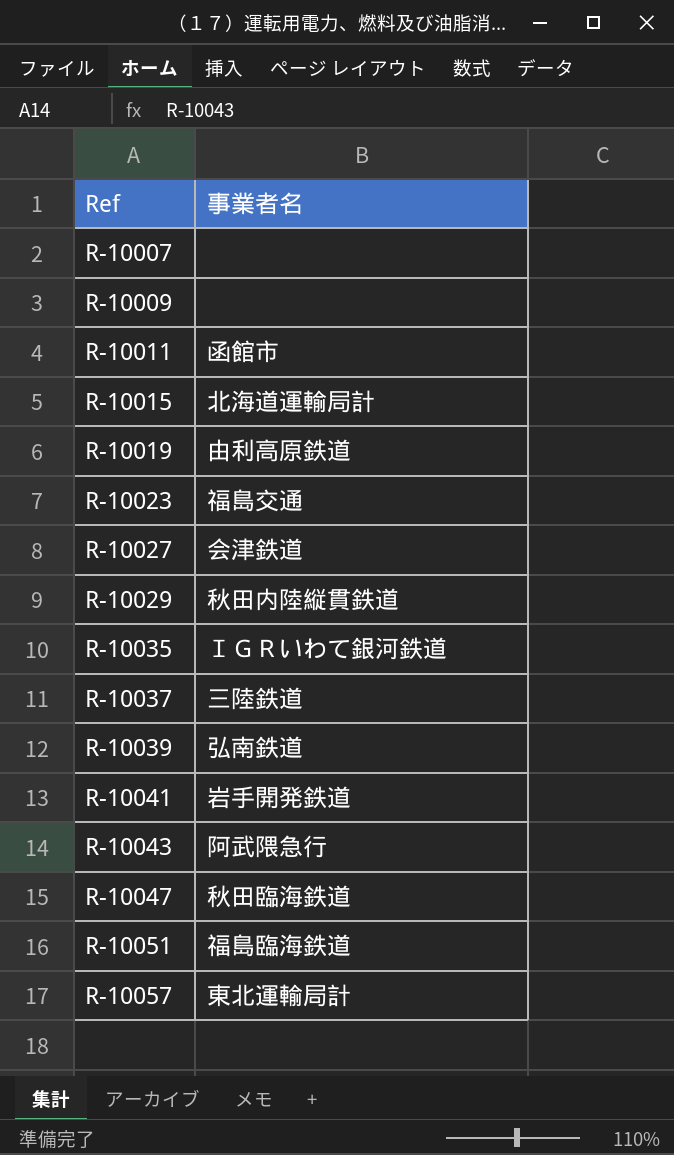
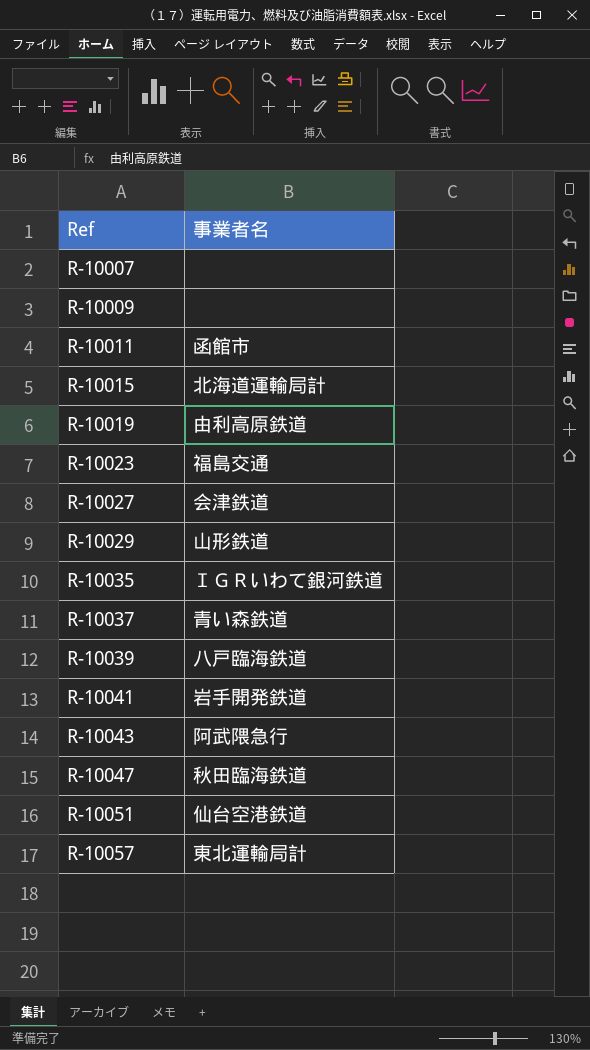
R-10029 | 事業者名: 秋田内陸縦貫鉄道 -> 山形鉄道
R-10037 | 事業者名: 三陸鉄道 -> 青い森鉄道
R-10039 | 事業者名: 弘南鉄道 -> 八戸臨海鉄道
R-10051 | 事業者名: 福島臨海鉄道 -> 仙台空港鉄道

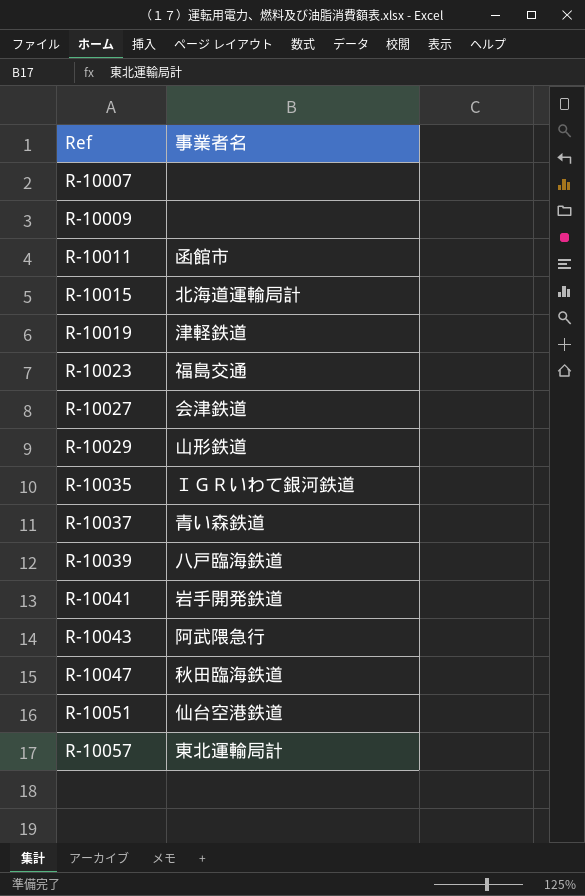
R-10019 | 事業者名: 由利高原鉄道 -> 津軽鉄道

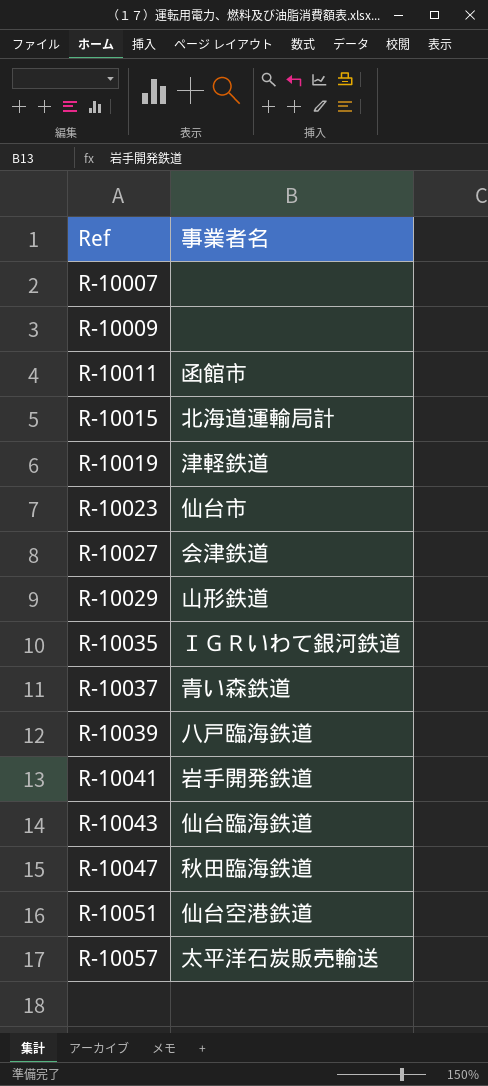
R-10023 | 事業者名: 福島交通 -> 仙台市
R-10043 | 事業者名: 阿武隈急行 -> 仙台臨海鉄道
R-10057 | 事業者名: 東北運輸局計 -> 太平洋石炭販売輸送

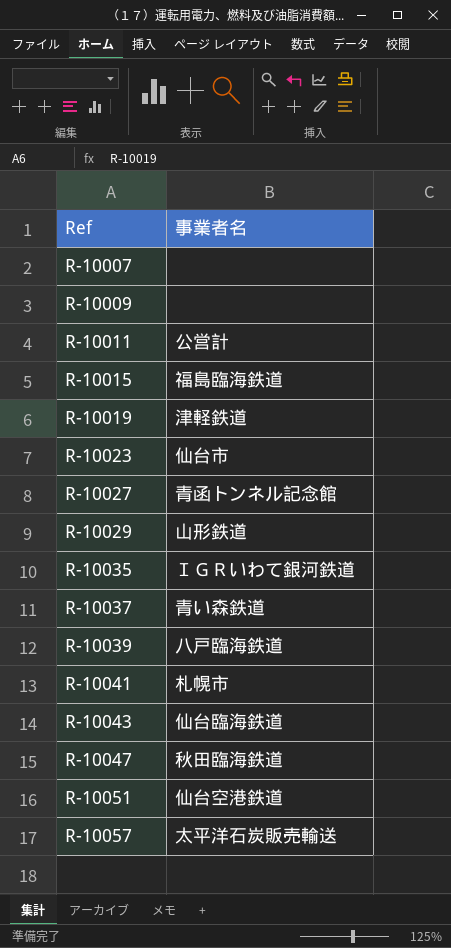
R-10011 | 事業者名: 函館市 -> 公営計
R-10015 | 事業者名: 北海道運輸局計 -> 福島臨海鉄道
R-10027 | 事業者名: 会津鉄道 -> 青函トンネル記念館
R-10041 | 事業者名: 岩手開発鉄道 -> 札幌市

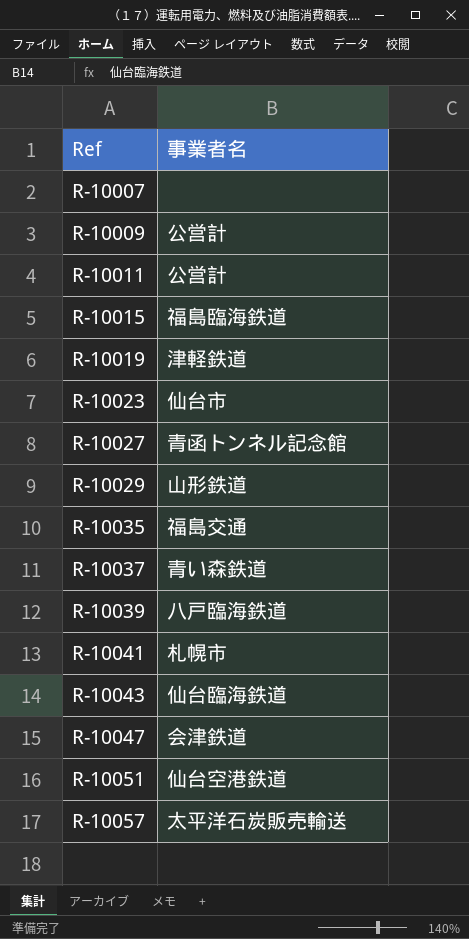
R-10009 | 事業者名: none -> 公営計
R-10035 | 事業者名: ＩＧＲいわて銀河鉄道 -> 福島交通
R-10047 | 事業者名: 秋田臨海鉄道 -> 会津鉄道

